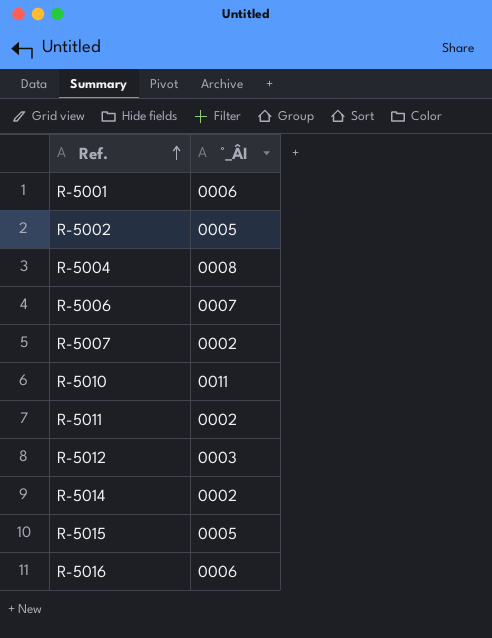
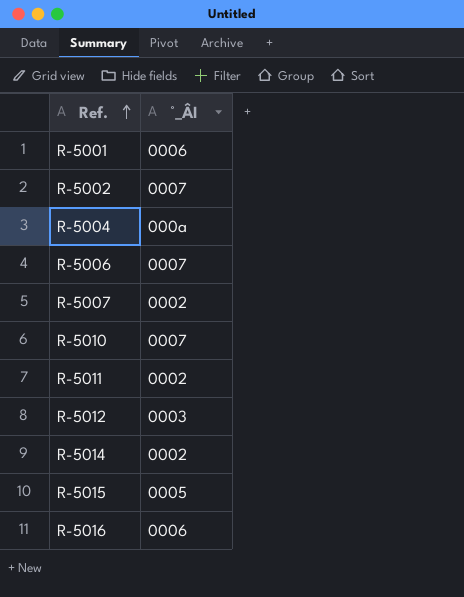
R-5002 | °_ÂI: 0005 -> 0007
R-5004 | °_ÂI: 0008 -> 000a
R-5010 | °_ÂI: 0011 -> 0007

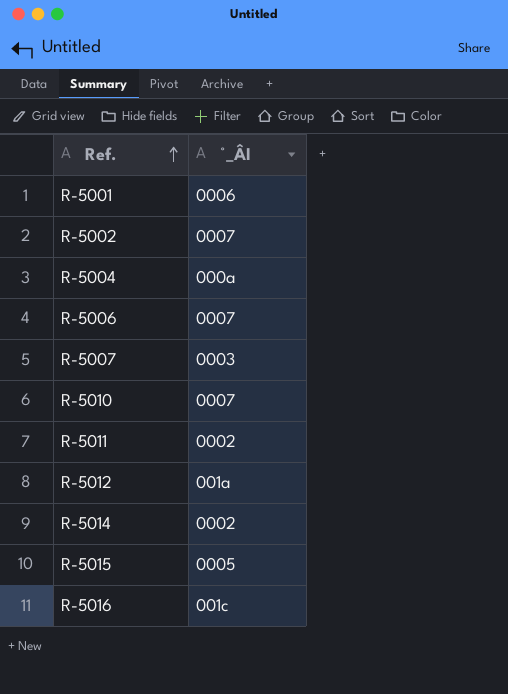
R-5007 | °_ÂI: 0002 -> 0003
R-5012 | °_ÂI: 0003 -> 001a
R-5016 | °_ÂI: 0006 -> 001c

